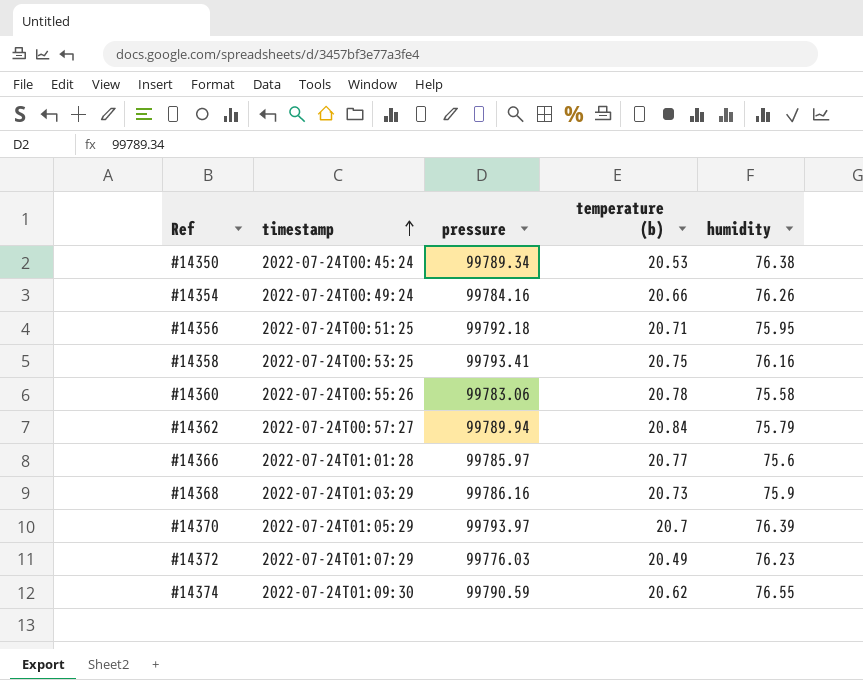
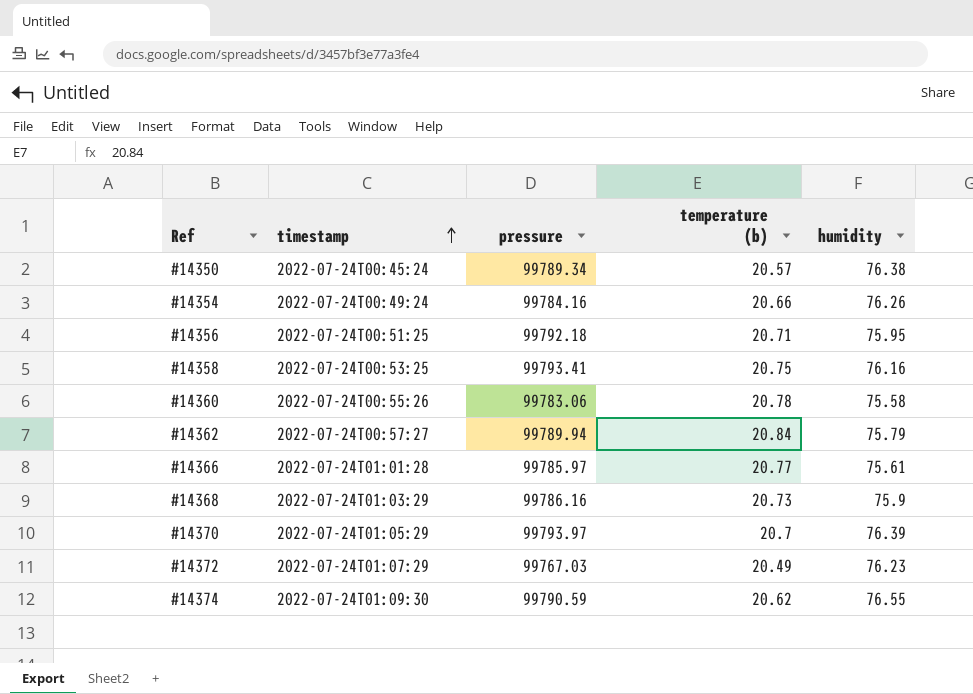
#14350 | temperature (b): 20.53 -> 20.57
#14366 | humidity: 75.6 -> 75.61
#14372 | pressure: 99776.03 -> 99767.03

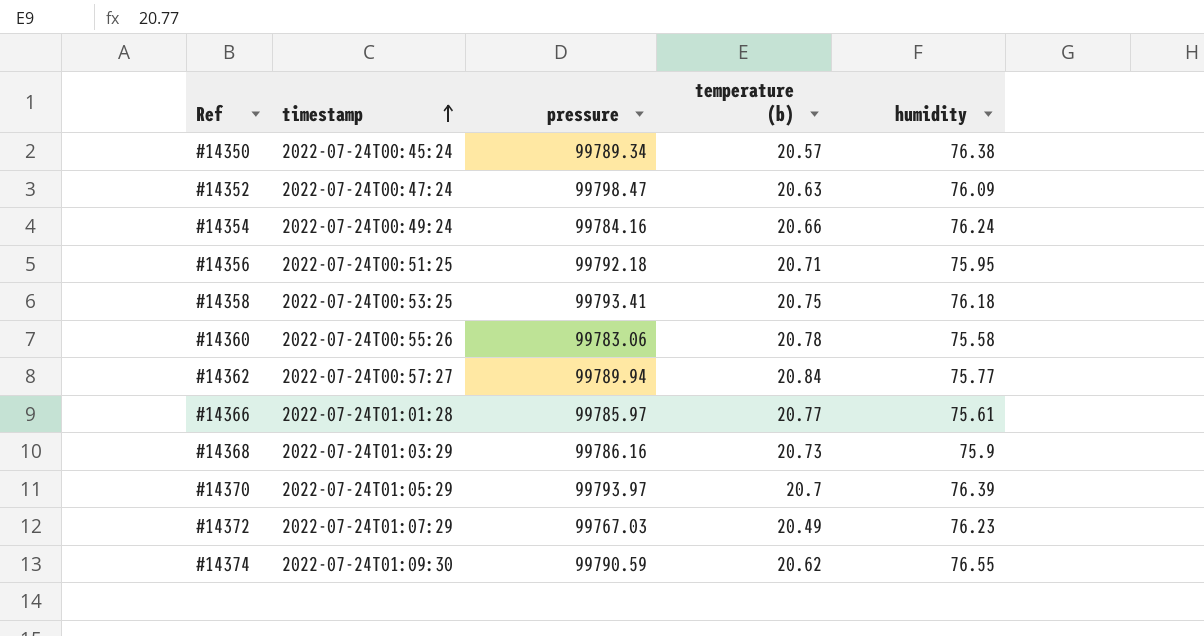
row #14352: none -> 2022-07-24T00:47:24 | 99798.47 | 20.63 | 76.09
#14354 | humidity: 76.26 -> 76.24
#14358 | humidity: 76.16 -> 76.18
#14362 | humidity: 75.79 -> 75.77

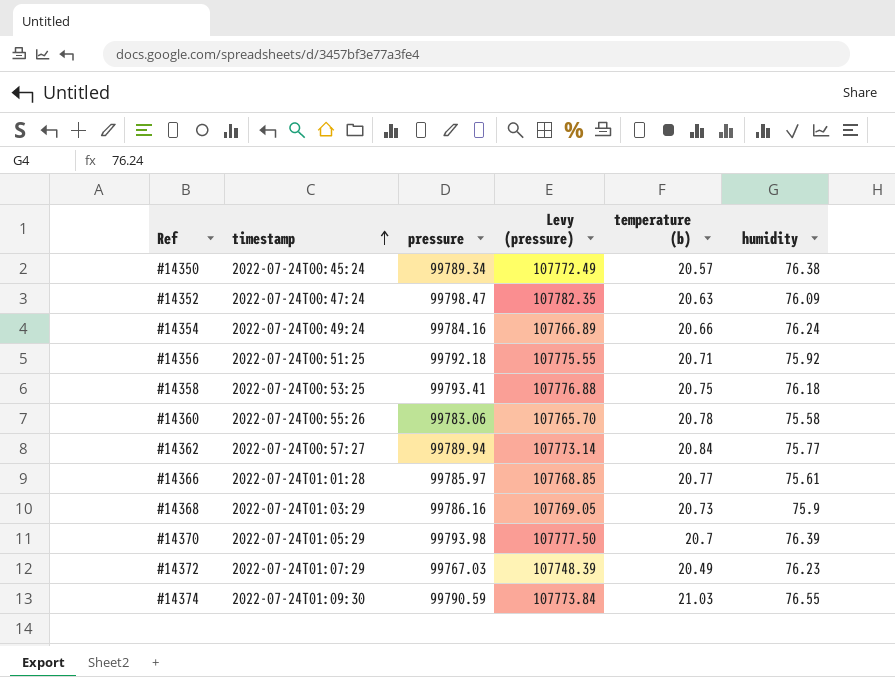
column Levy (pressure) | formula: none -> [pressure] * 1.08
#14356 | humidity: 75.95 -> 75.92
#14370 | pressure: 99793.97 -> 99793.98
#14374 | temperature (b): 20.62 -> 21.03

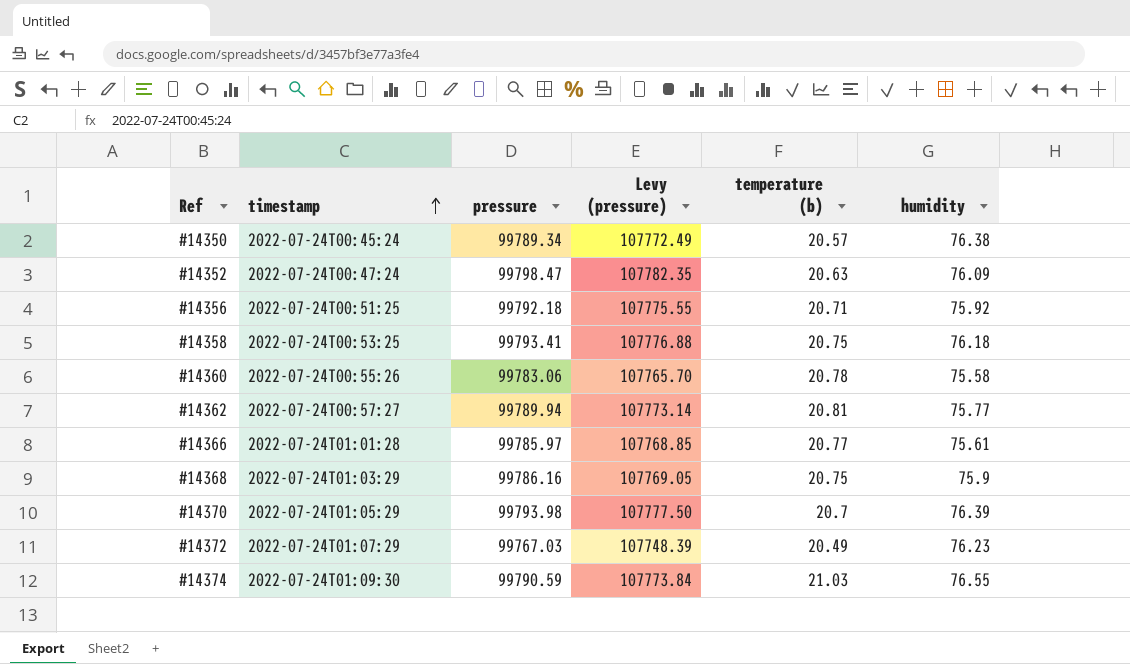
row #14354: 2022-07-24T00:49:24 | 99784.16 | 107766.89 | 20.66 | 76.24 -> none
#14362 | temperature (b): 20.84 -> 20.81
#14368 | temperature (b): 20.73 -> 20.75

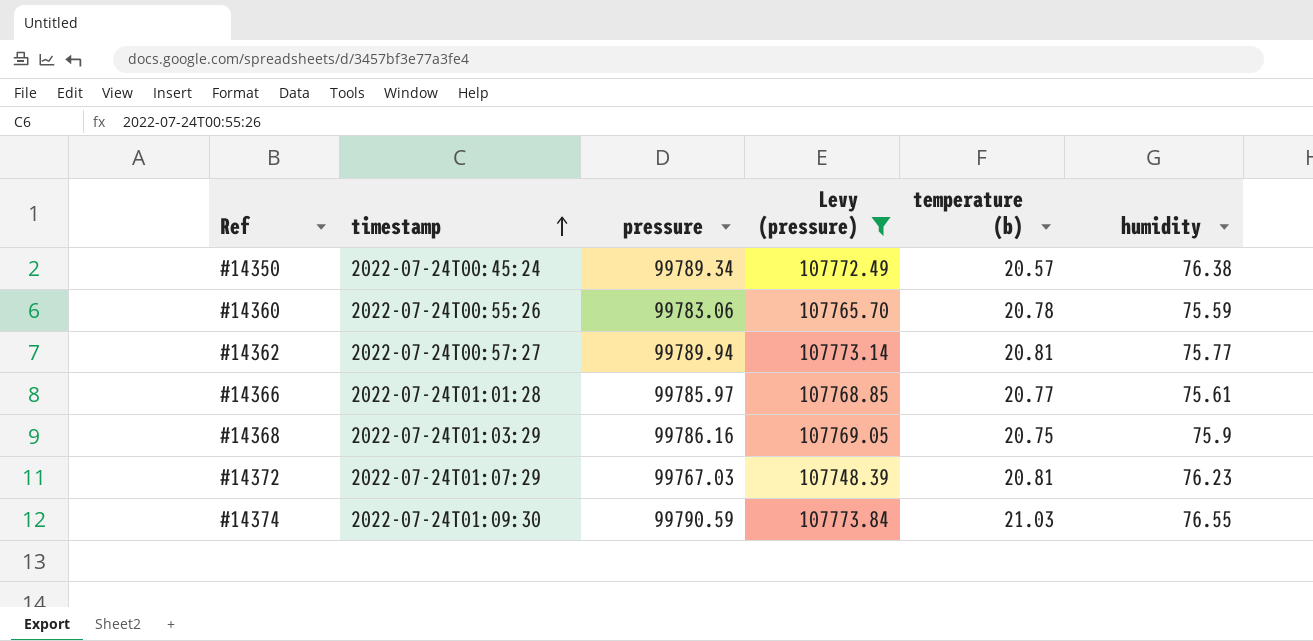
filter: none -> Levy (pressure) <= 107773.84
#14360 | humidity: 75.58 -> 75.59
#14372 | temperature (b): 20.49 -> 20.81

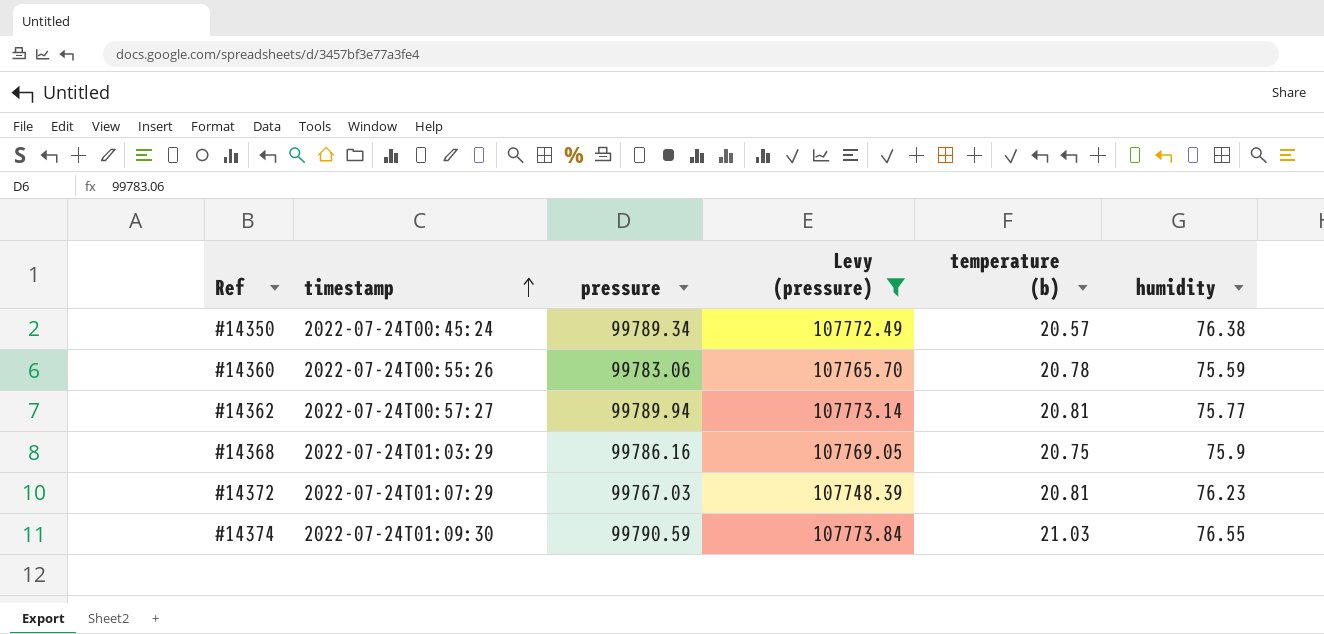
row #14366: 2022-07-24T01:01:28 | 99785.97 | 107768.85 | 20.77 | 75.61 -> none

